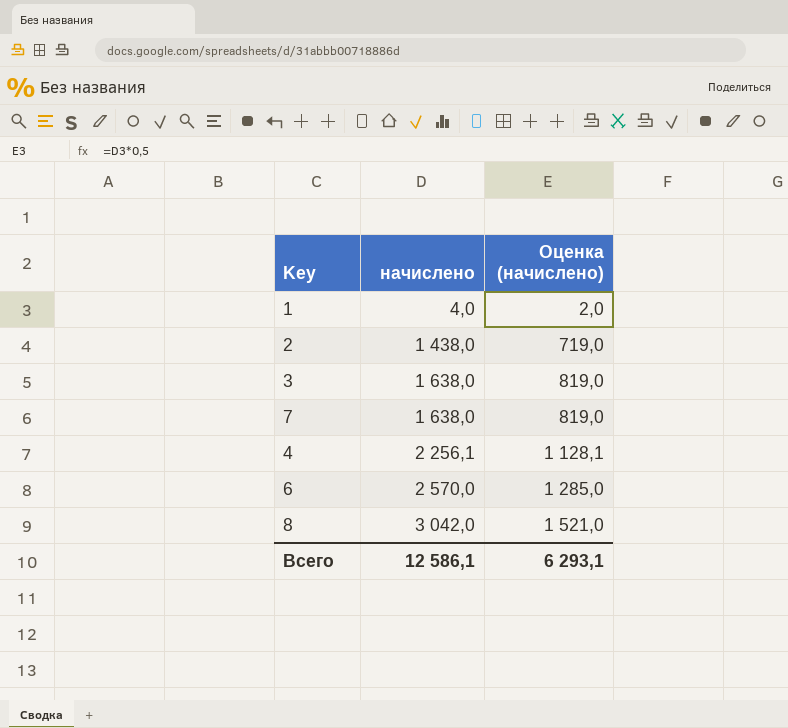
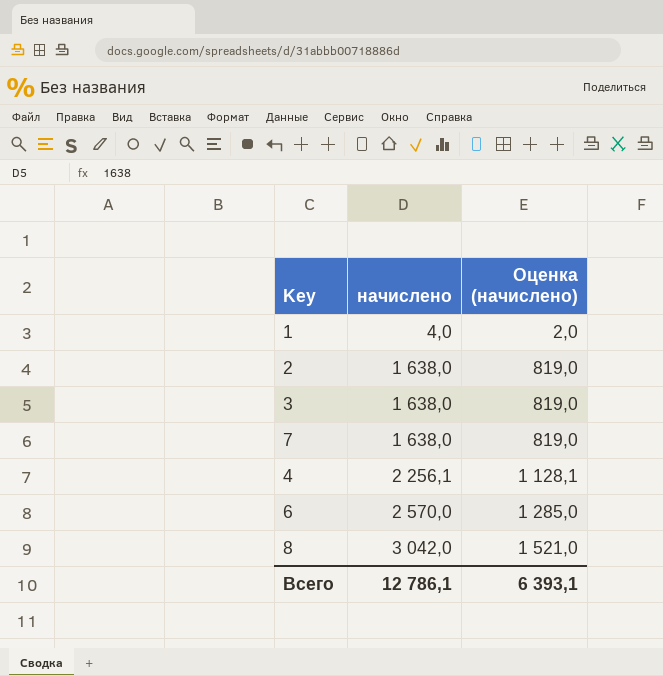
2 | начислено: 1 438,0 -> 1 638,0
2 | Оценка (начислено): 719,0 -> 819,0
Всего | начислено: 12 586,1 -> 12 786,1
Всего | Оценка (начислено): 6 293,1 -> 6 393,1

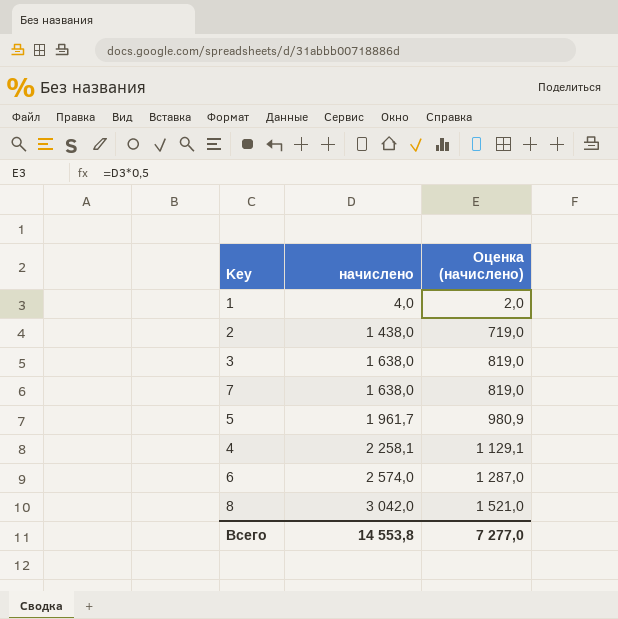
2 | начислено: 1 638,0 -> 1 438,0
2 | Оценка (начислено): 819,0 -> 719,0
row 5: none -> 1 961,7 | 980,9
4 | начислено: 2 256,1 -> 2 258,1
4 | Оценка (начислено): 1 128,1 -> 1 129,1
6 | начислено: 2 570,0 -> 2 574,0
6 | Оценка (начислено): 1 285,0 -> 1 287,0
Всего | начислено: 12 786,1 -> 14 553,8
Всего | Оценка (начислено): 6 393,1 -> 7 277,0

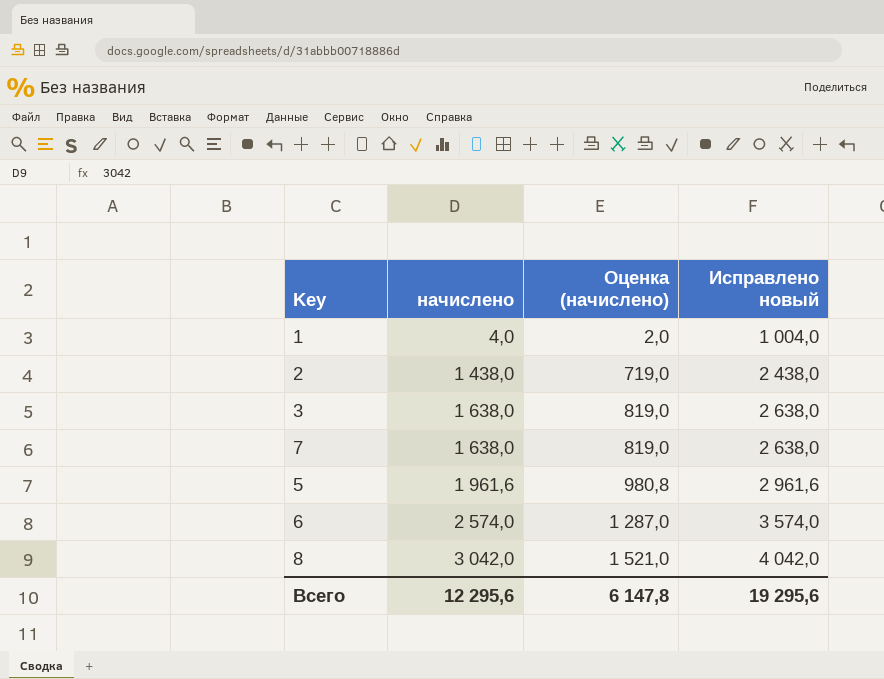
column Исправлено новый | formula: none -> [начислено] + 1000
row 4: 2 258,1 | 1 129,1 -> none
5 | начислено: 1 961,7 -> 1 961,6
5 | Оценка (начислено): 980,9 -> 980,8
Всего | начислено: 14 553,8 -> 12 295,6
Всего | Оценка (начислено): 7 277,0 -> 6 147,8

